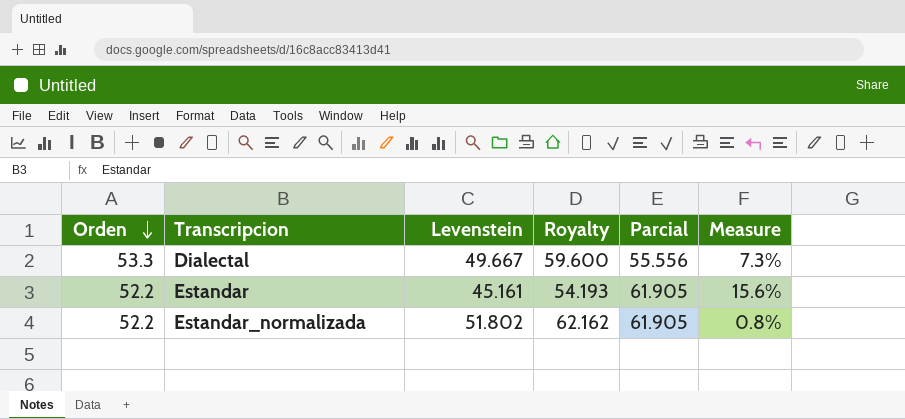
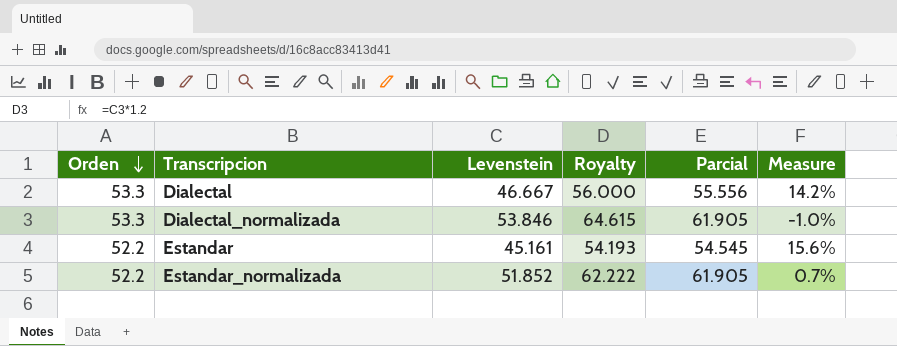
Dialectal | Levenstein: 49.667 -> 46.667
Dialectal | Royalty: 59.600 -> 56.000
Dialectal | Measure: 7.3% -> 14.2%
row Dialectal_normalizada: none -> 53.3 | 53.846 | 64.615 | 61.905 | -1.0%
Estandar | Parcial: 61.905 -> 54.545
Estandar_normalizada | Levenstein: 51.802 -> 51.852
Estandar_normalizada | Royalty: 62.162 -> 62.222
Estandar_normalizada | Measure: 0.8% -> 0.7%

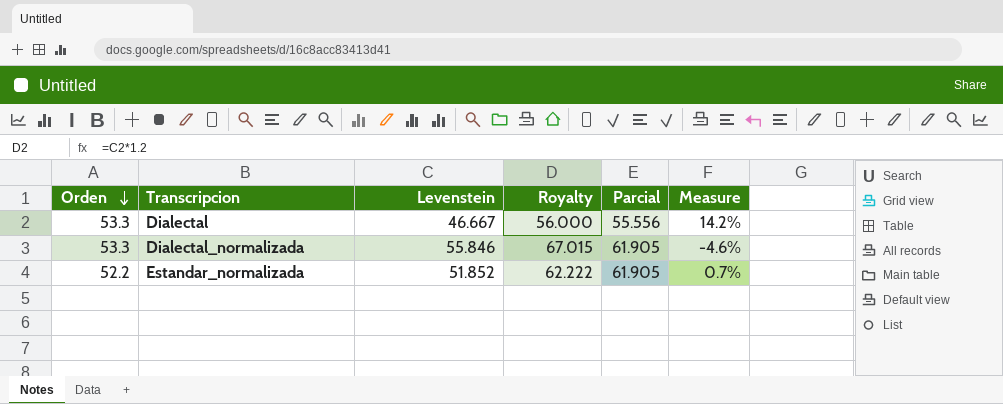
row Estandar: 52.2 | 45.161 | 54.193 | 54.545 | 15.6% -> none
Dialectal_normalizada | Levenstein: 53.846 -> 55.846
Dialectal_normalizada | Royalty: 64.615 -> 67.015
Dialectal_normalizada | Measure: -1.0% -> -4.6%

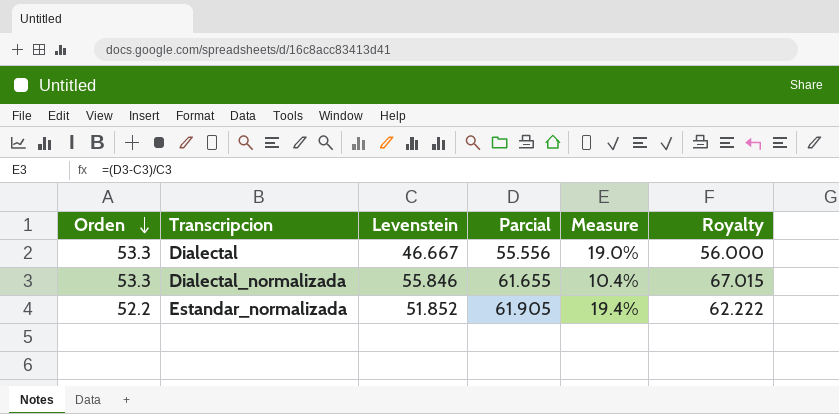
column Measure | formula: ([Orden] - [Levenstein]) / [Levenstein] -> ([Parcial] - [Levenstein]) / [Levenstein]
column Royalty | position: 4 -> 6
Dialectal_normalizada | Parcial: 61.905 -> 61.655

